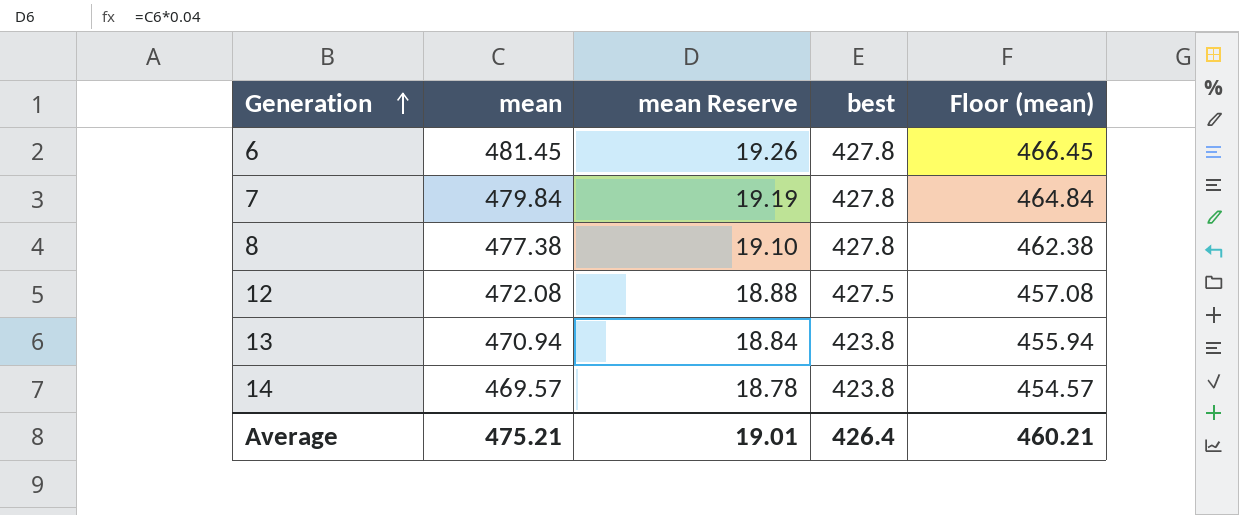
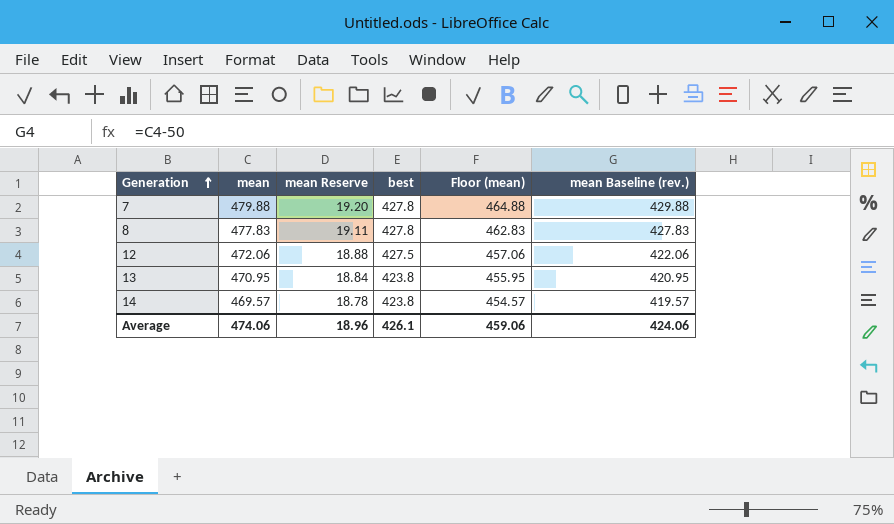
column mean Baseline (rev.) | formula: none -> [mean] - 50
row 6: 481.45 | 19.26 | 427.8 | 466.45 -> none
7 | mean: 479.84 -> 479.88
7 | mean Reserve: 19.19 -> 19.20
7 | Floor (mean): 464.84 -> 464.88
8 | mean: 477.38 -> 477.83
8 | mean Reserve: 19.10 -> 19.11
8 | Floor (mean): 462.38 -> 462.83
12 | mean: 472.08 -> 472.06
12 | Floor (mean): 457.08 -> 457.06
13 | mean: 470.94 -> 470.95
13 | Floor (mean): 455.94 -> 455.95
Average | mean: 475.21 -> 474.06
Average | mean Reserve: 19.01 -> 18.96
Average | best: 426.4 -> 426.1
Average | Floor (mean): 460.21 -> 459.06

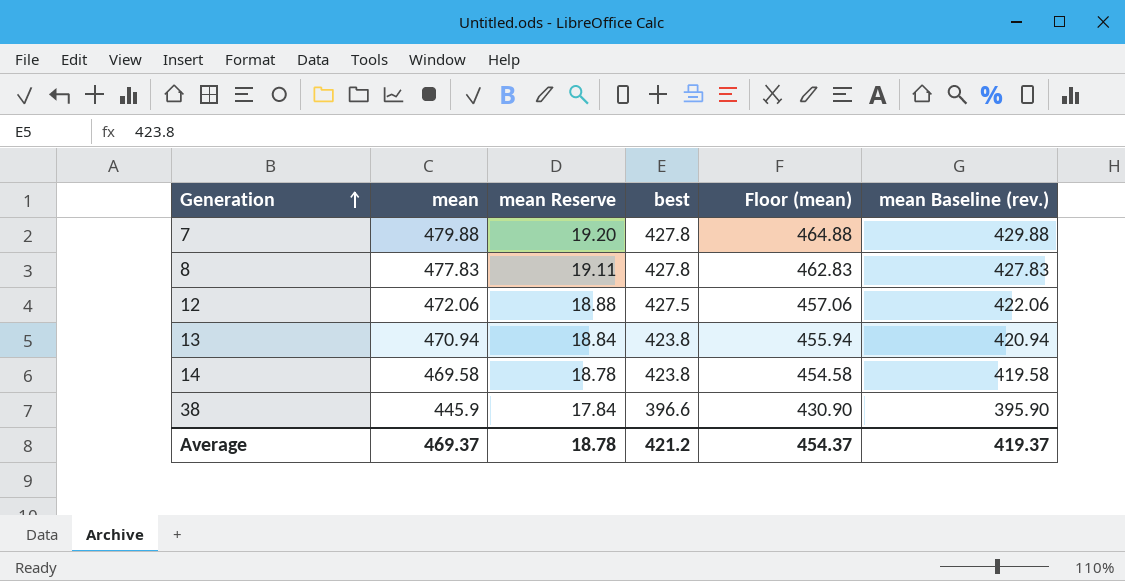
13 | mean: 470.95 -> 470.94
13 | Floor (mean): 455.95 -> 455.94
13 | mean Baseline (rev.): 420.95 -> 420.94
14 | mean: 469.57 -> 469.58
14 | Floor (mean): 454.57 -> 454.58
14 | mean Baseline (rev.): 419.57 -> 419.58
row 38: none -> 445.9 | 17.84 | 396.6 | 430.90 | 395.90
Average | mean: 474.06 -> 469.37
Average | mean Reserve: 18.96 -> 18.78
Average | best: 426.1 -> 421.2
Average | Floor (mean): 459.06 -> 454.37
Average | mean Baseline (rev.): 424.06 -> 419.37

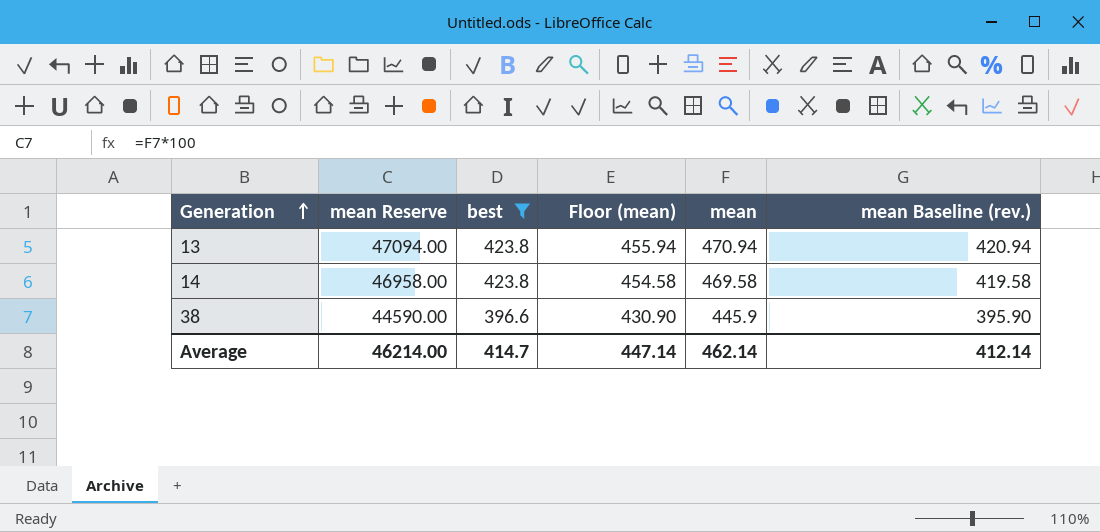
filter: none -> best <= 423.8
column mean Reserve | formula: [mean] * 0.04 -> [mean] * 100
column mean | position: 2 -> 5
Average | mean Reserve: 18.78 -> 46214.00
Average | best: 421.2 -> 414.7
Average | Floor (mean): 454.37 -> 447.14
Average | mean: 469.37 -> 462.14
Average | mean Baseline (rev.): 419.37 -> 412.14

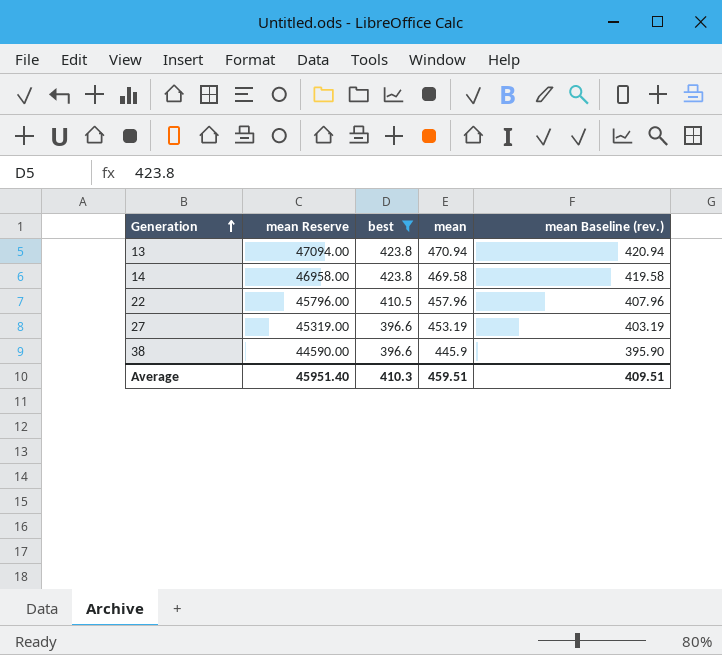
column Floor (mean) | formula: [mean] - 15 -> none
row 22: none -> 45796.00 | 410.5 | 457.96 | 407.96
row 27: none -> 45319.00 | 396.6 | 453.19 | 403.19
Average | mean Reserve: 46214.00 -> 45951.40
Average | best: 414.7 -> 410.3
Average | mean: 462.14 -> 459.51
Average | mean Baseline (rev.): 412.14 -> 409.51

